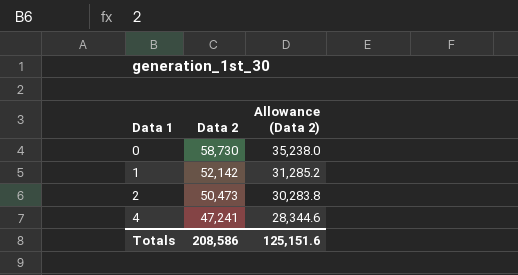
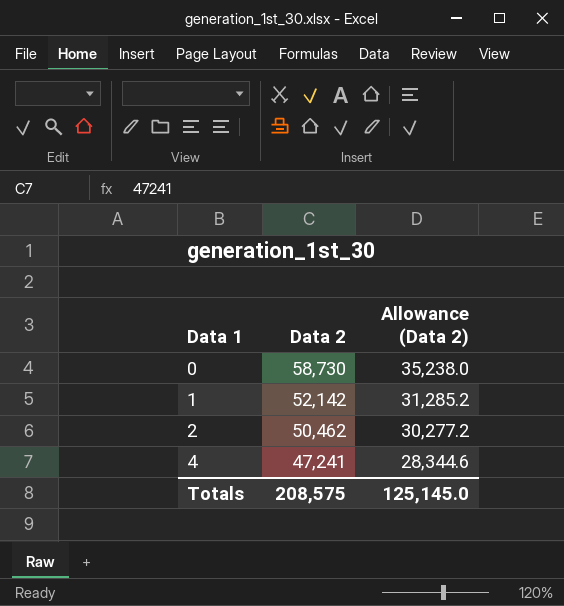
2 | Data 2: 50,473 -> 50,462
2 | Allowance (Data 2): 30,283.8 -> 30,277.2
Totals | Data 2: 208,586 -> 208,575
Totals | Allowance (Data 2): 125,151.6 -> 125,145.0

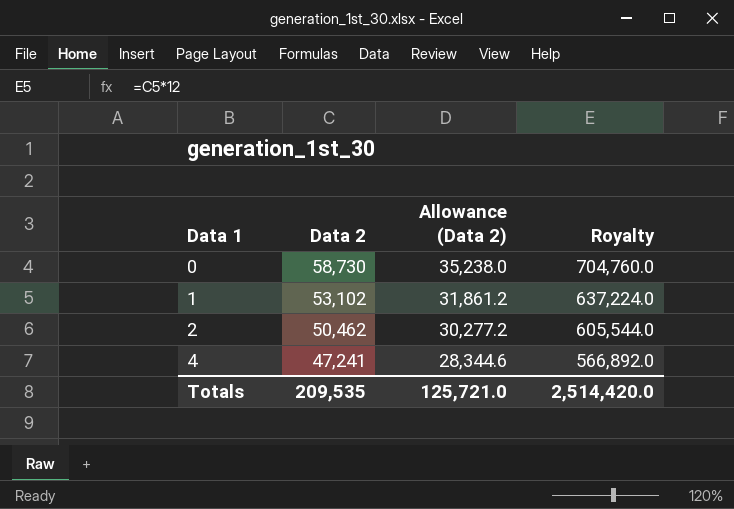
column Royalty | formula: none -> [Data 2] * 12
1 | Data 2: 52,142 -> 53,102
1 | Allowance (Data 2): 31,285.2 -> 31,861.2
Totals | Data 2: 208,575 -> 209,535
Totals | Allowance (Data 2): 125,145.0 -> 125,721.0

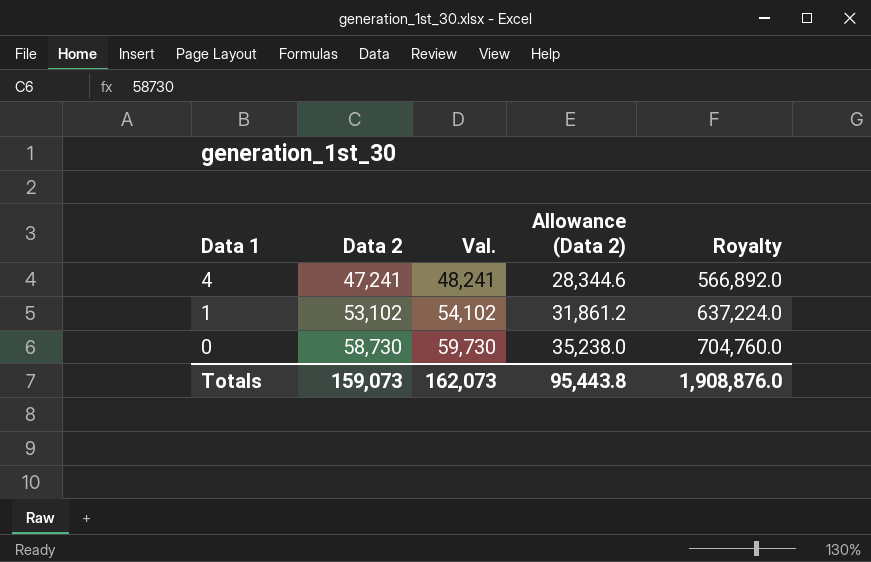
row order: Data 1 ascending -> Data 1 descending
column Val. | formula: none -> [Data 2] + 1000
row 2: 50,462 | 30,277.2 | 605,544.0 -> none
Totals | Data 2: 209,535 -> 159,073
Totals | Allowance (Data 2): 125,721.0 -> 95,443.8
Totals | Royalty: 2,514,420.0 -> 1,908,876.0

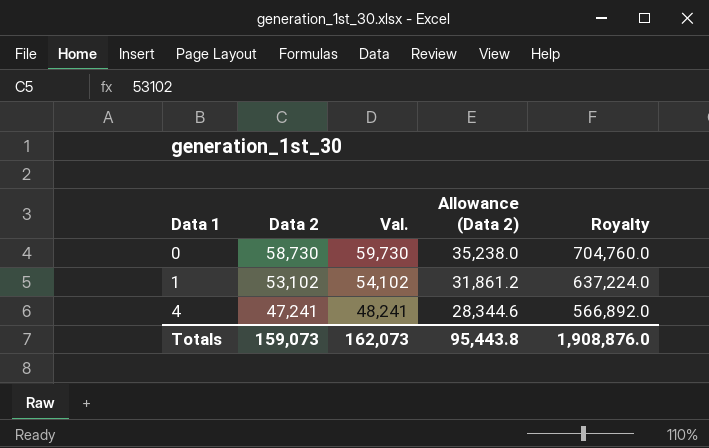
row order: Data 1 descending -> Data 1 ascending

